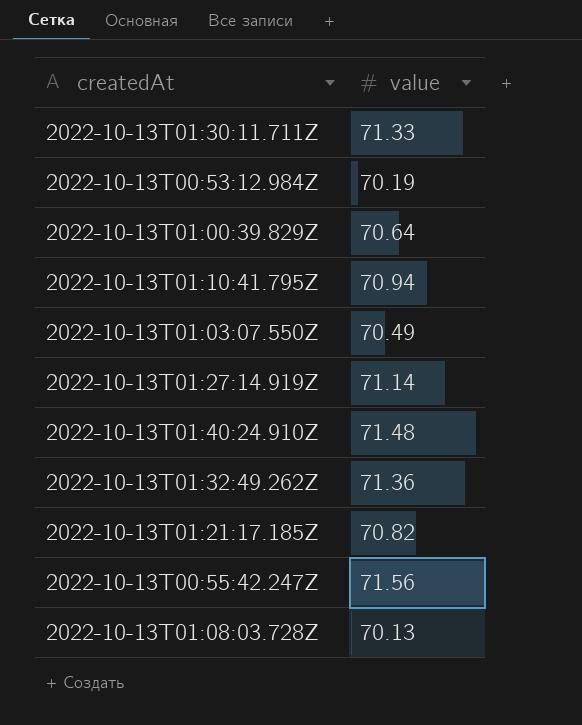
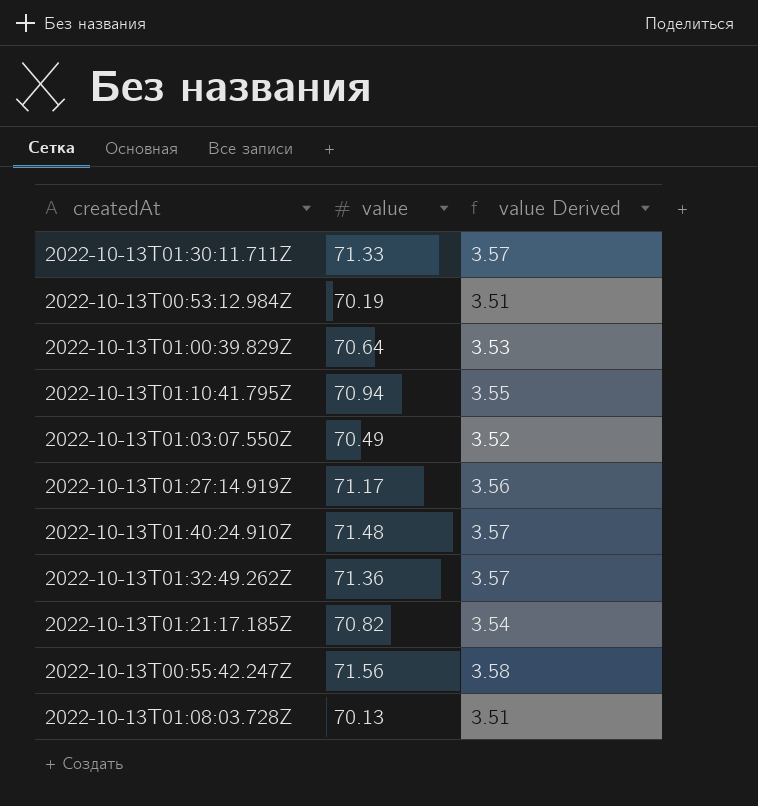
column value Derived | formula: none -> [value] * 0.05
2022-10-13T01:27:14.919Z | value: 71.14 -> 71.17

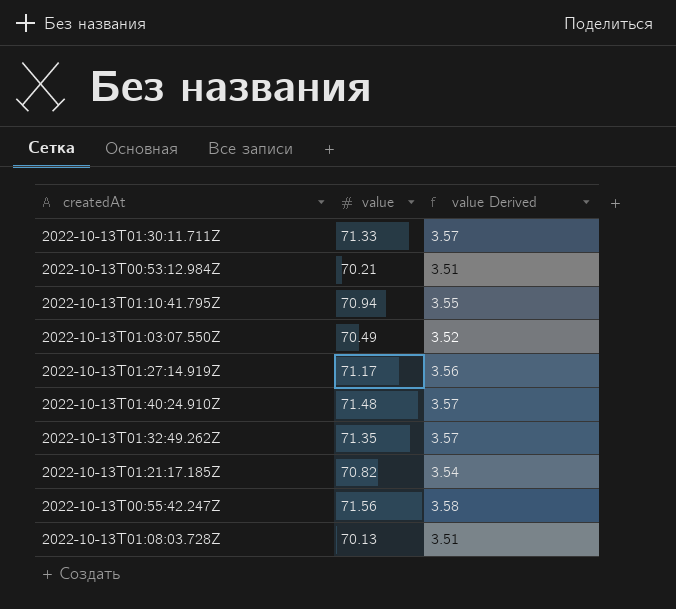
row 2022-10-13T01:00:39.829Z: 70.64 | 3.53 -> none
2022-10-13T00:53:12.984Z | value: 70.19 -> 70.21
2022-10-13T01:32:49.262Z | value: 71.36 -> 71.35

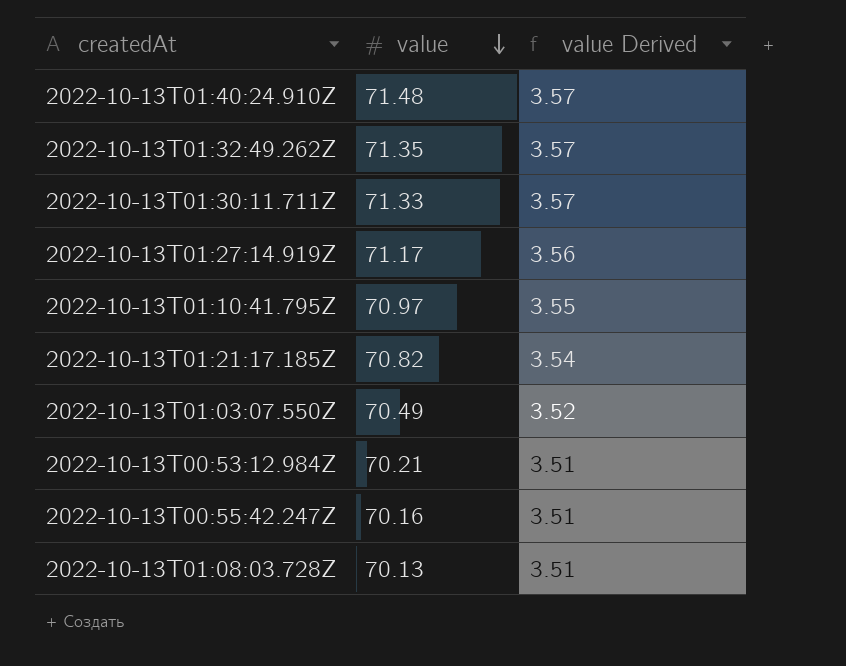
row order: none -> value descending
2022-10-13T01:10:41.795Z | value: 70.94 -> 70.97
2022-10-13T00:55:42.247Z | value: 71.56 -> 70.16
2022-10-13T00:55:42.247Z | value Derived: 3.58 -> 3.51

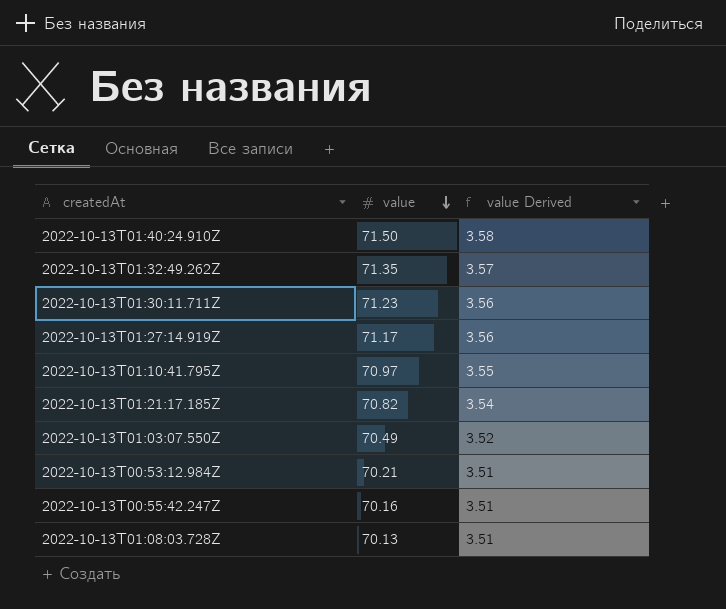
2022-10-13T01:40:24.910Z | value: 71.48 -> 71.50
2022-10-13T01:40:24.910Z | value Derived: 3.57 -> 3.58
2022-10-13T01:30:11.711Z | value: 71.33 -> 71.23
2022-10-13T01:30:11.711Z | value Derived: 3.57 -> 3.56

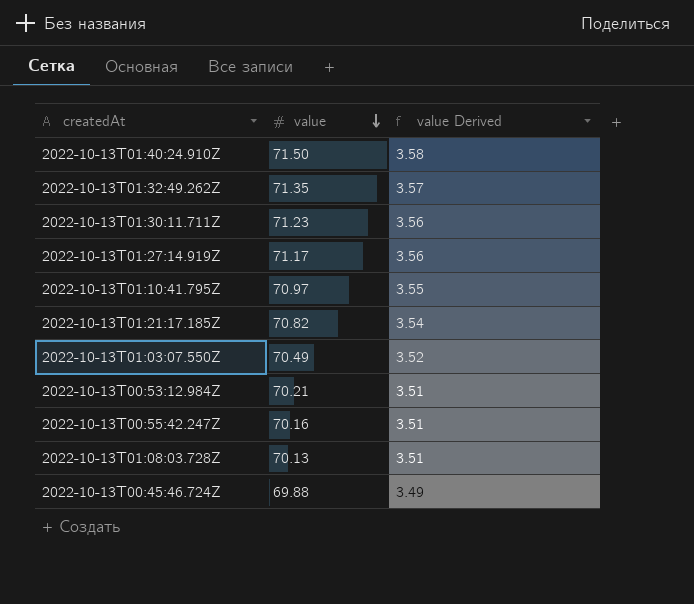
row 2022-10-13T00:45:46.724Z: none -> 69.88 | 3.49

